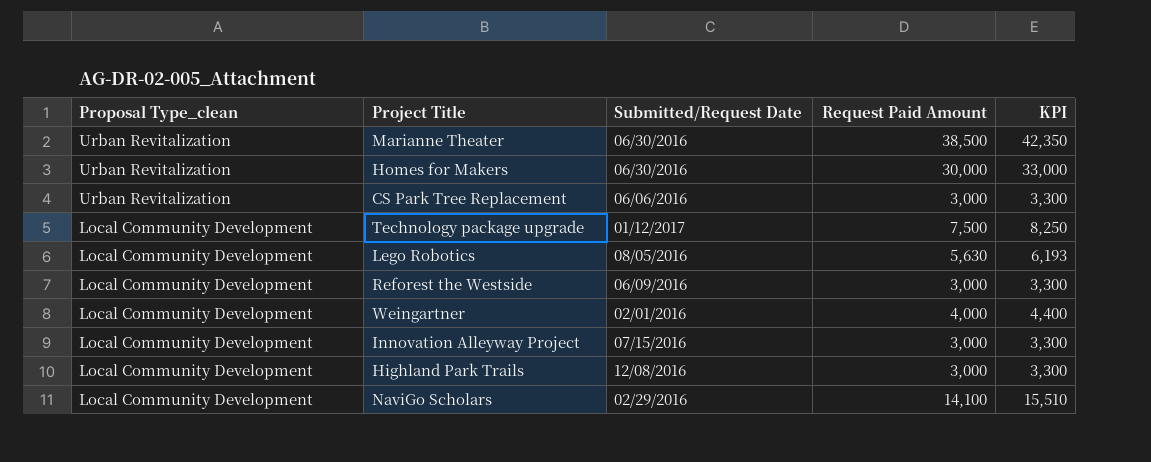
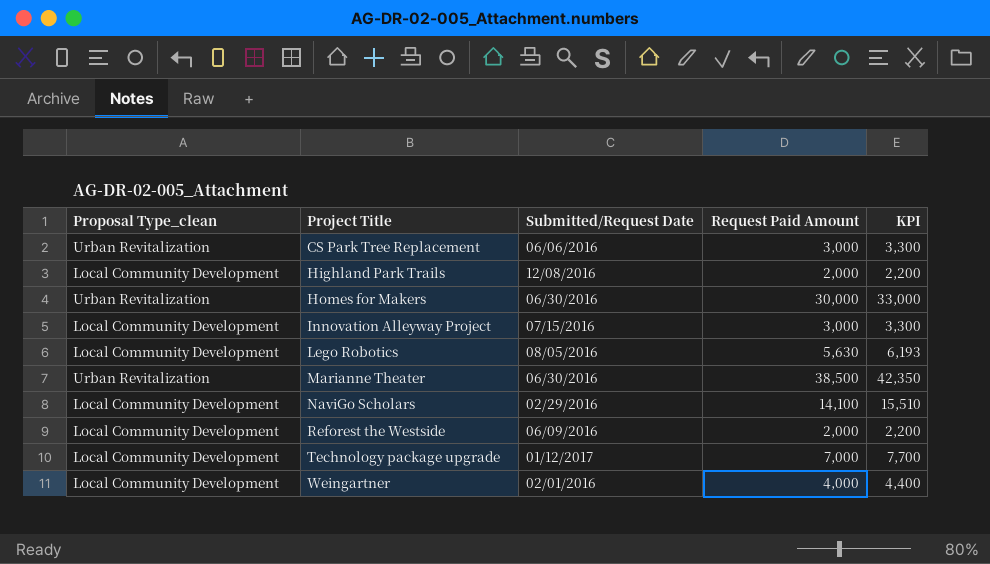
row order: Proposal Type_clean descending -> Project Title ascending
Highland Park Trails | Request Paid Amount: 3,000 -> 2,000
Highland Park Trails | KPI: 3,300 -> 2,200
Reforest the Westside | Request Paid Amount: 3,000 -> 2,000
Reforest the Westside | KPI: 3,300 -> 2,200
Technology package upgrade | Request Paid Amount: 7,500 -> 7,000
Technology package upgrade | KPI: 8,250 -> 7,700

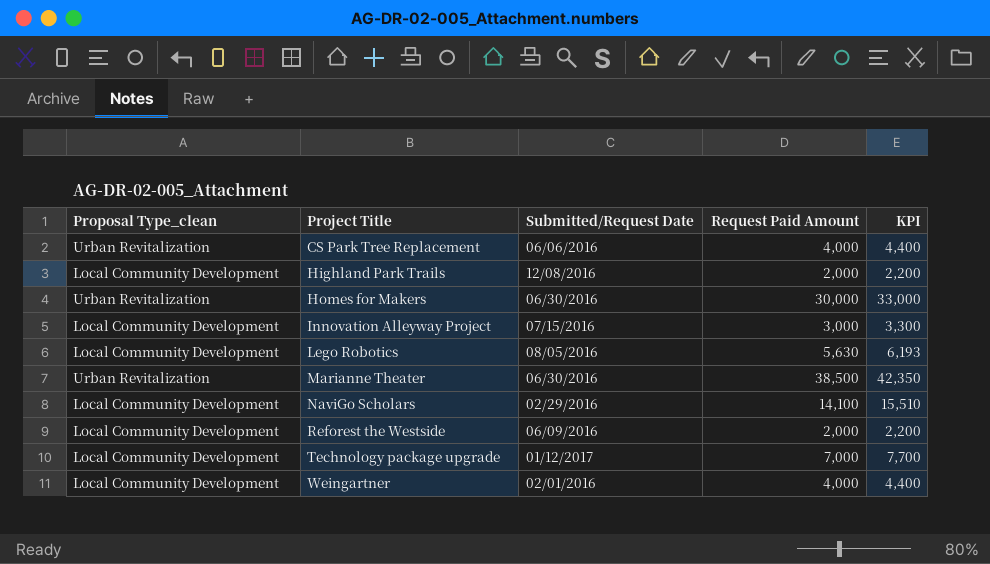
CS Park Tree Replacement | Request Paid Amount: 3,000 -> 4,000
CS Park Tree Replacement | KPI: 3,300 -> 4,400

